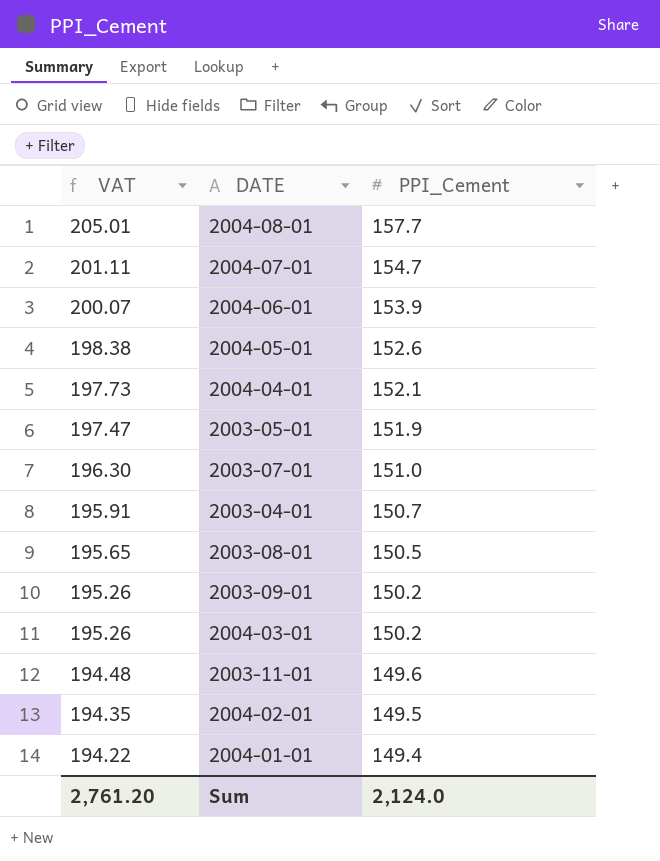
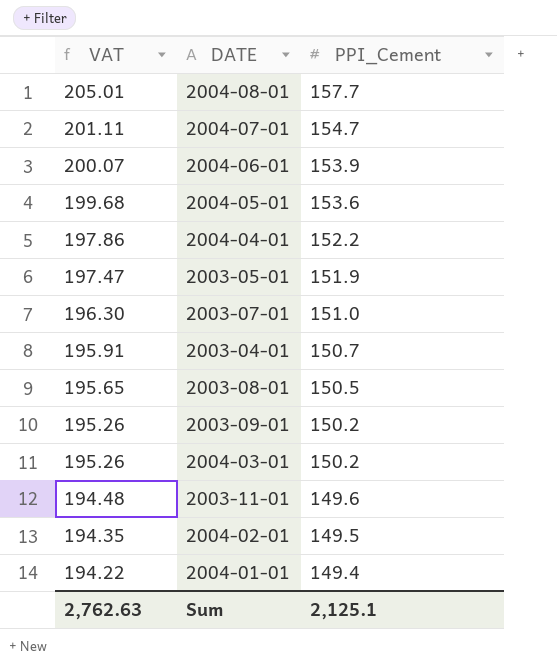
2004-05-01 | VAT: 198.38 -> 199.68
2004-05-01 | PPI_Cement: 152.6 -> 153.6
2004-04-01 | VAT: 197.73 -> 197.86
2004-04-01 | PPI_Cement: 152.1 -> 152.2
Sum | VAT: 2,761.20 -> 2,762.63
Sum | PPI_Cement: 2,124.0 -> 2,125.1

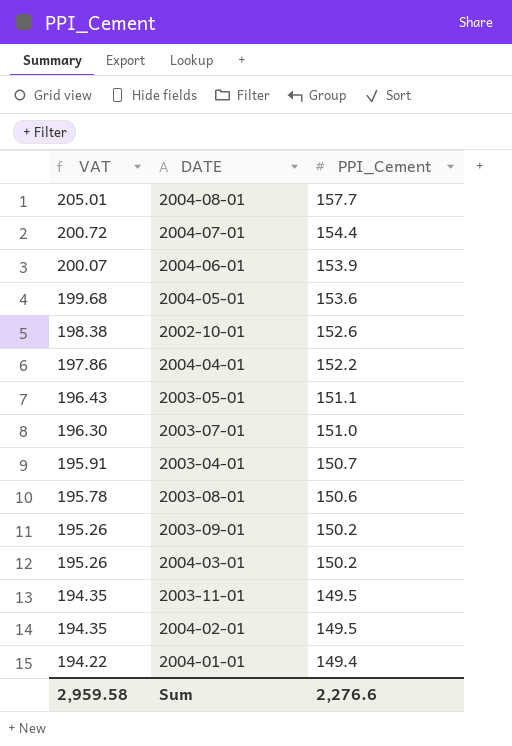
2004-07-01 | VAT: 201.11 -> 200.72
2004-07-01 | PPI_Cement: 154.7 -> 154.4
row 2002-10-01: none -> 198.38 | 152.6
2003-05-01 | VAT: 197.47 -> 196.43
2003-05-01 | PPI_Cement: 151.9 -> 151.1
2003-08-01 | VAT: 195.65 -> 195.78
2003-08-01 | PPI_Cement: 150.5 -> 150.6
2003-11-01 | VAT: 194.48 -> 194.35
2003-11-01 | PPI_Cement: 149.6 -> 149.5
Sum | VAT: 2,762.63 -> 2,959.58
Sum | PPI_Cement: 2,125.1 -> 2,276.6

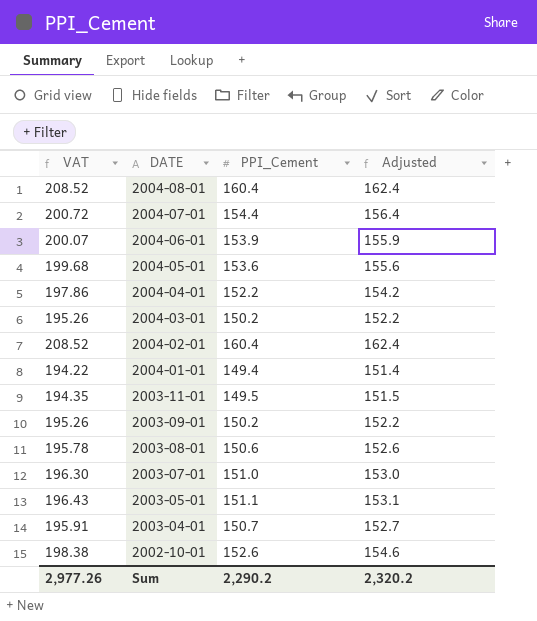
row order: VAT descending -> DATE descending
column Adjusted | formula: none -> [PPI_Cement] + 2
2004-08-01 | VAT: 205.01 -> 208.52
2004-08-01 | PPI_Cement: 157.7 -> 160.4
2004-02-01 | VAT: 194.35 -> 208.52
2004-02-01 | PPI_Cement: 149.5 -> 160.4
Sum | VAT: 2,959.58 -> 2,977.26
Sum | PPI_Cement: 2,276.6 -> 2,290.2

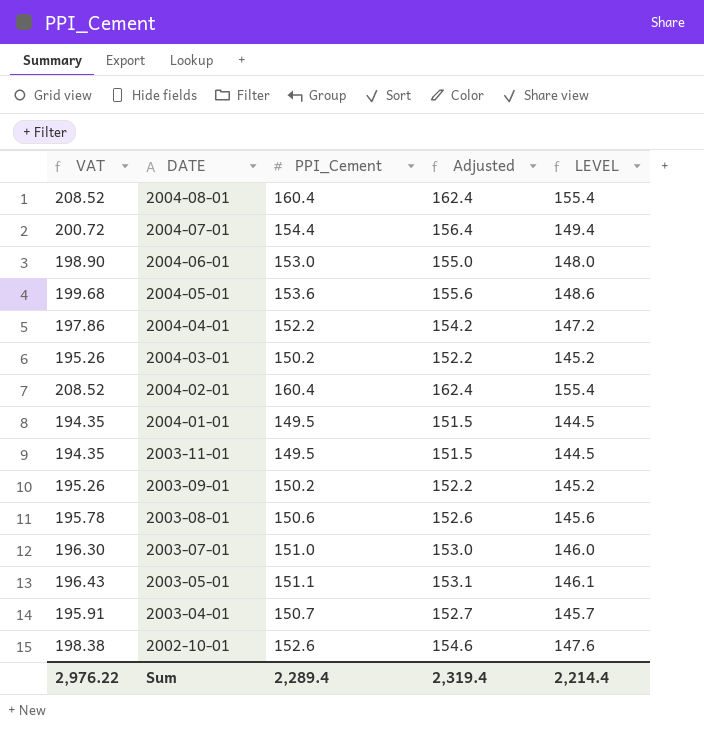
column LEVEL | formula: none -> [PPI_Cement] - 5
2004-06-01 | VAT: 200.07 -> 198.90
2004-06-01 | PPI_Cement: 153.9 -> 153.0
2004-06-01 | Adjusted: 155.9 -> 155.0
2004-01-01 | VAT: 194.22 -> 194.35
2004-01-01 | PPI_Cement: 149.4 -> 149.5
2004-01-01 | Adjusted: 151.4 -> 151.5
Sum | VAT: 2,977.26 -> 2,976.22
Sum | PPI_Cement: 2,290.2 -> 2,289.4
Sum | Adjusted: 2,320.2 -> 2,319.4

